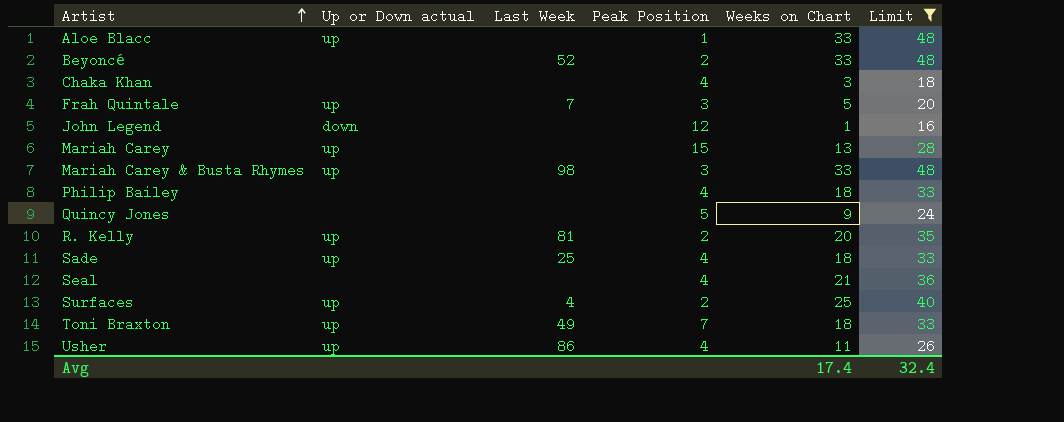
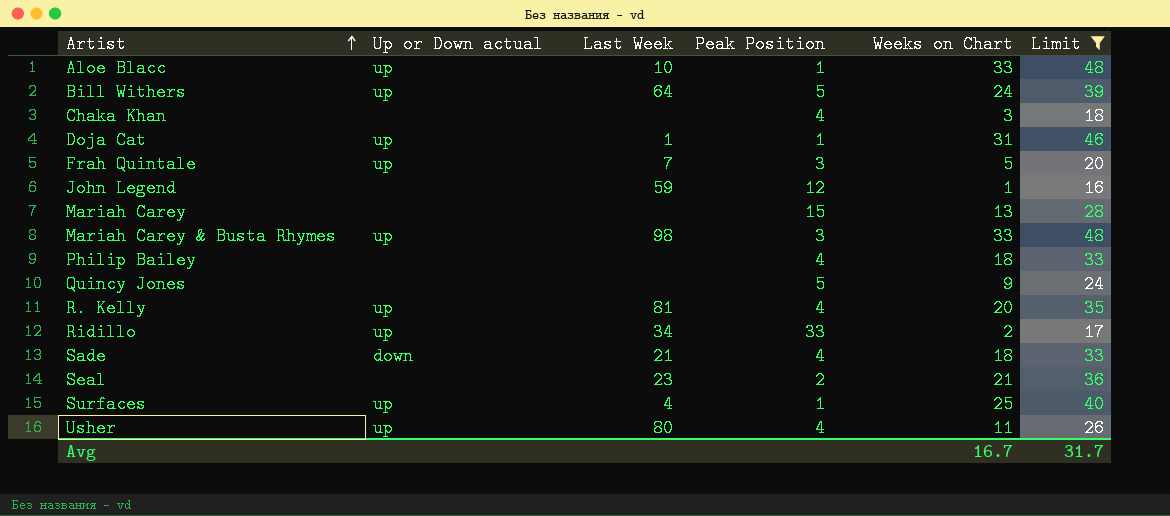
row Beyoncé: none | 52 | 2 | 33 | 48 -> none
row Toni Braxton: up | 49 | 7 | 18 | 33 -> none
Aloe Blacc | Last Week: none -> 10
row Bill Withers: none -> up | 64 | 5 | 24 | 39
row Doja Cat: none -> up | 1 | 1 | 31 | 46
John Legend | Up or Down actual: down -> none
John Legend | Last Week: none -> 59
Mariah Carey | Up or Down actual: up -> none
R. Kelly | Peak Position: 2 -> 4
row Ridillo: none -> up | 34 | 33 | 2 | 17
Sade | Up or Down actual: up -> down
Sade | Last Week: 25 -> 21
Seal | Last Week: none -> 23
Seal | Peak Position: 4 -> 2
Surfaces | Peak Position: 2 -> 1
Usher | Last Week: 86 -> 80
Avg | Weeks on Chart: 17.4 -> 16.7
Avg | Limit: 32.4 -> 31.7

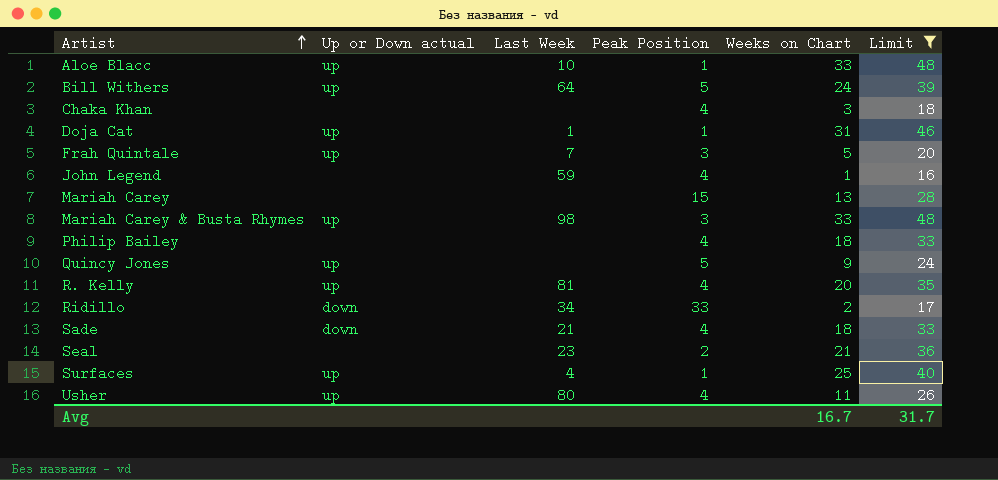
John Legend | Peak Position: 12 -> 4
Quincy Jones | Up or Down actual: none -> up
Ridillo | Up or Down actual: up -> down

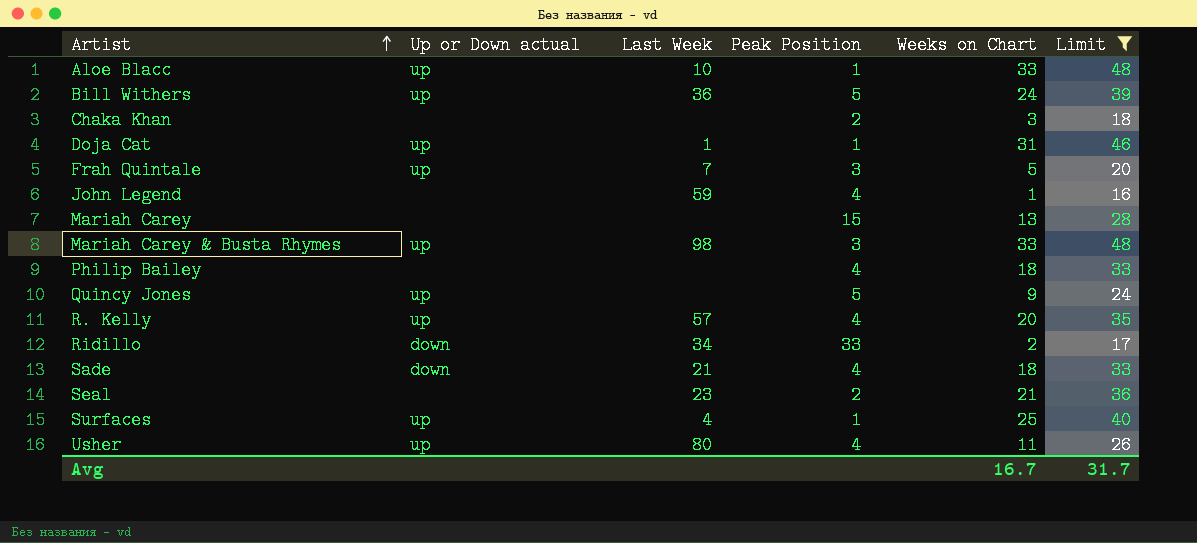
Bill Withers | Last Week: 64 -> 36
Chaka Khan | Peak Position: 4 -> 2
R. Kelly | Last Week: 81 -> 57

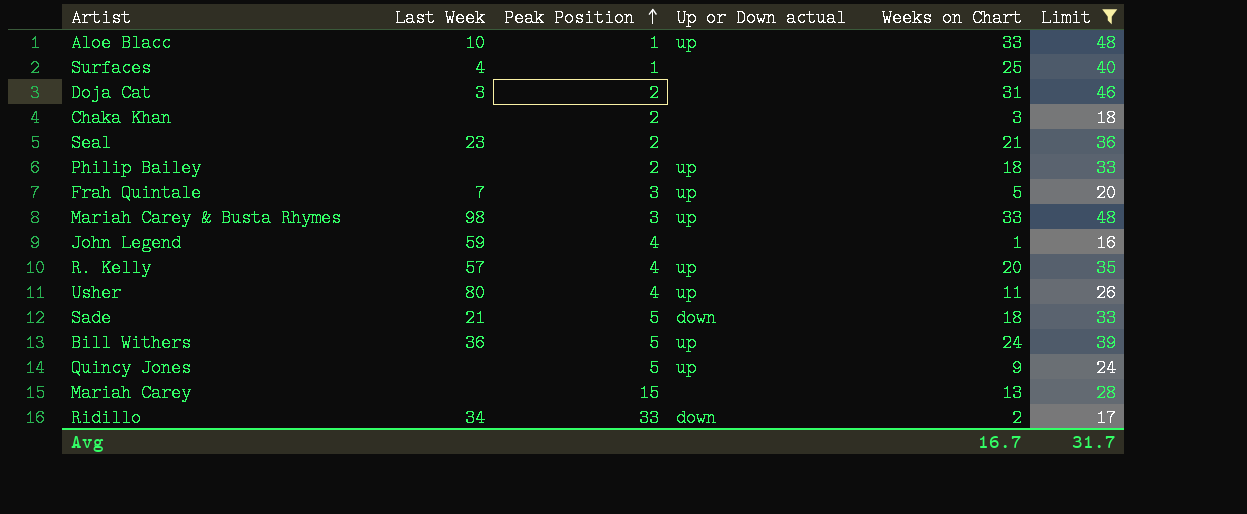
row order: Artist ascending -> Peak Position ascending
column Up or Down actual | position: 2 -> 4
Surfaces | Up or Down actual: up -> none
Doja Cat | Last Week: 1 -> 3
Doja Cat | Peak Position: 1 -> 2
Doja Cat | Up or Down actual: up -> none
Philip Bailey | Peak Position: 4 -> 2
Philip Bailey | Up or Down actual: none -> up
Sade | Peak Position: 4 -> 5

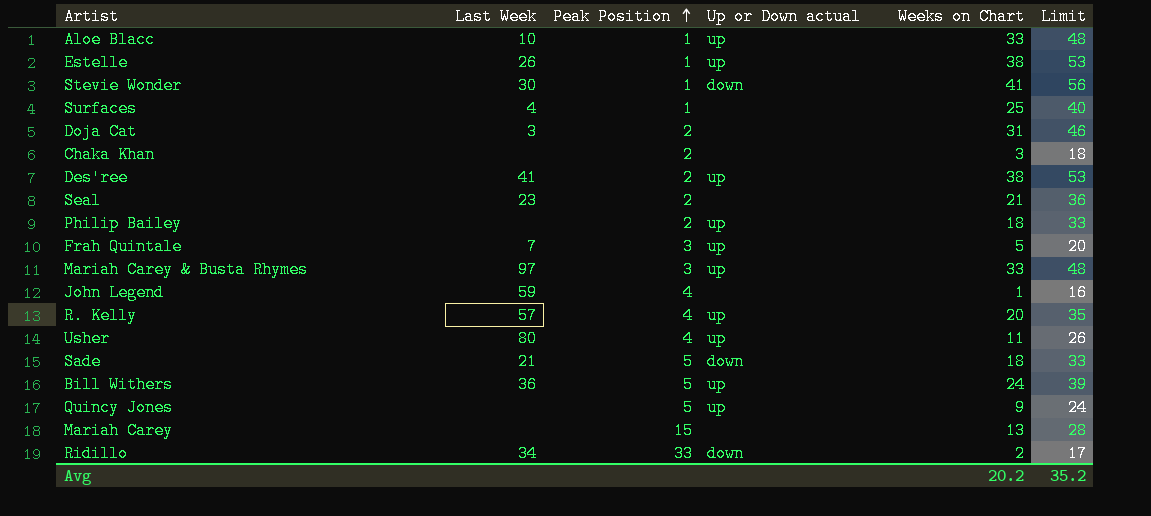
filter: Limit <= 48 -> none
Mariah Carey & Busta Rhymes | Last Week: 98 -> 97
Avg | Weeks on Chart: 16.7 -> 20.2
Avg | Limit: 31.7 -> 35.2

